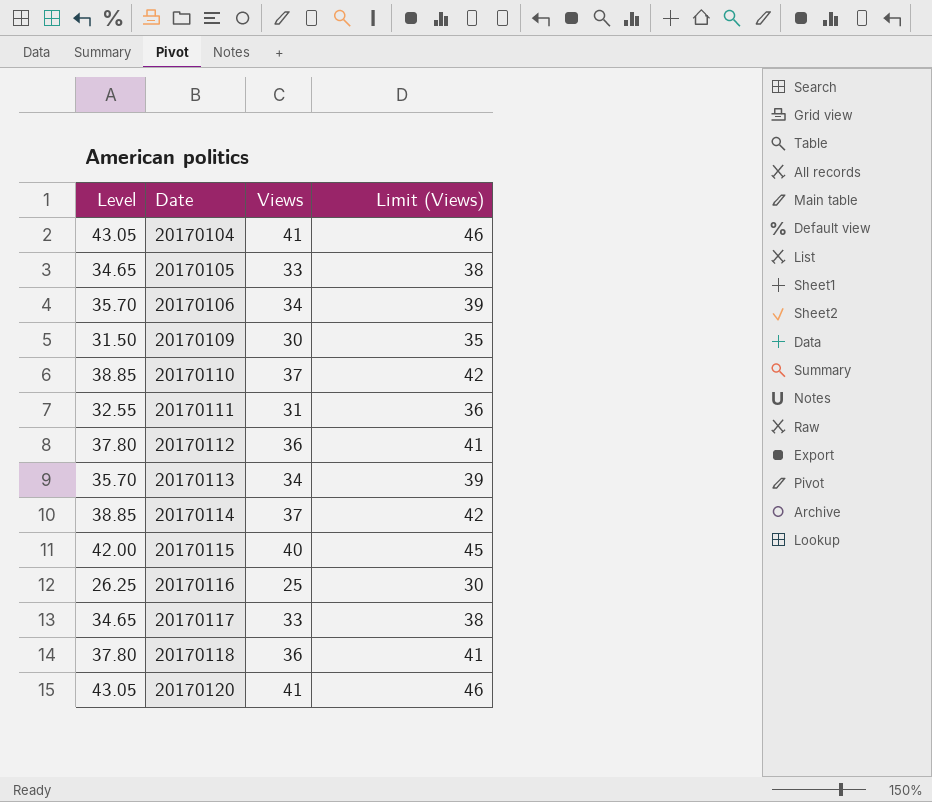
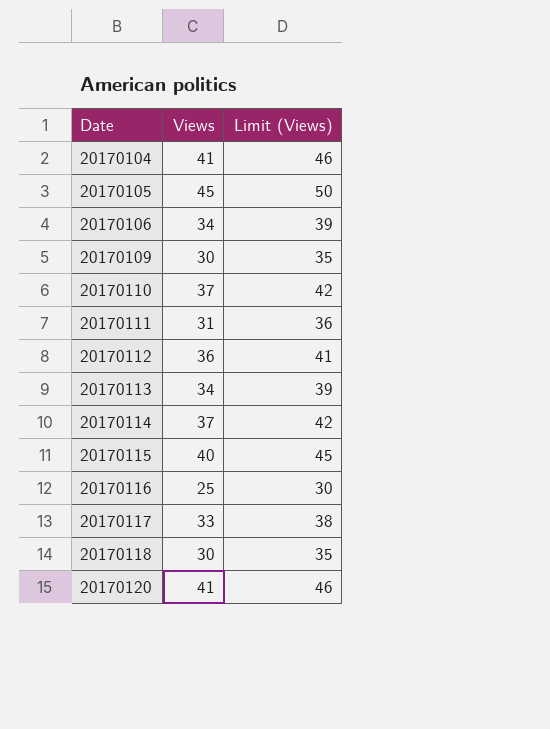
column Level | formula: [Views] * 1.05 -> none
20170105 | Views: 33 -> 45
20170105 | Limit (Views): 38 -> 50
20170118 | Views: 36 -> 30
20170118 | Limit (Views): 41 -> 35

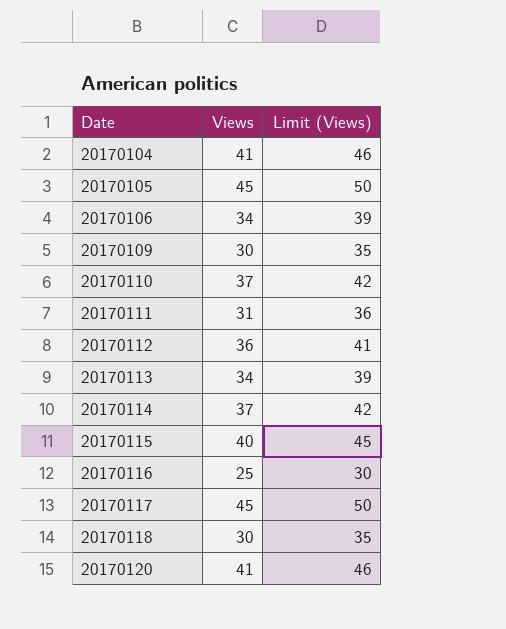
20170117 | Views: 33 -> 45
20170117 | Limit (Views): 38 -> 50

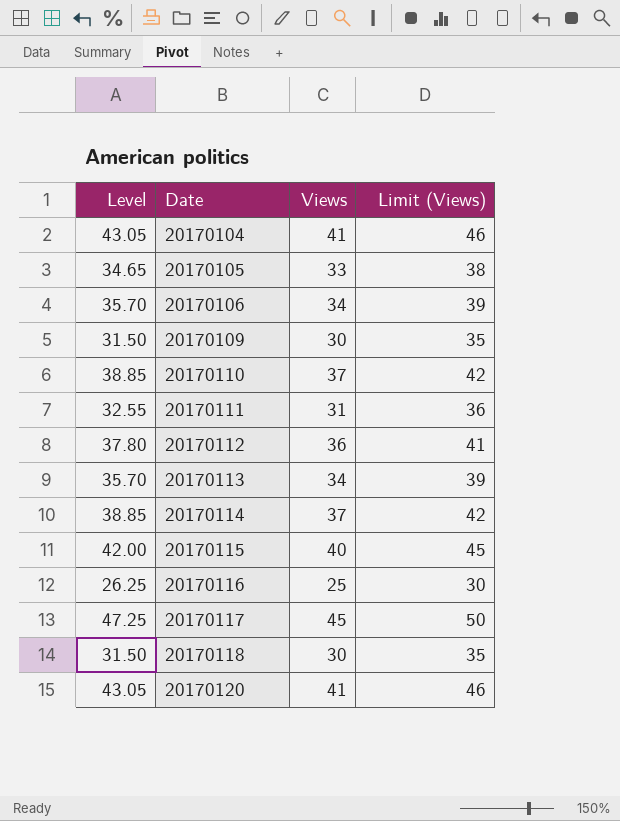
column Level | formula: none -> [Views] * 1.05
20170105 | Views: 45 -> 33
20170105 | Limit (Views): 50 -> 38

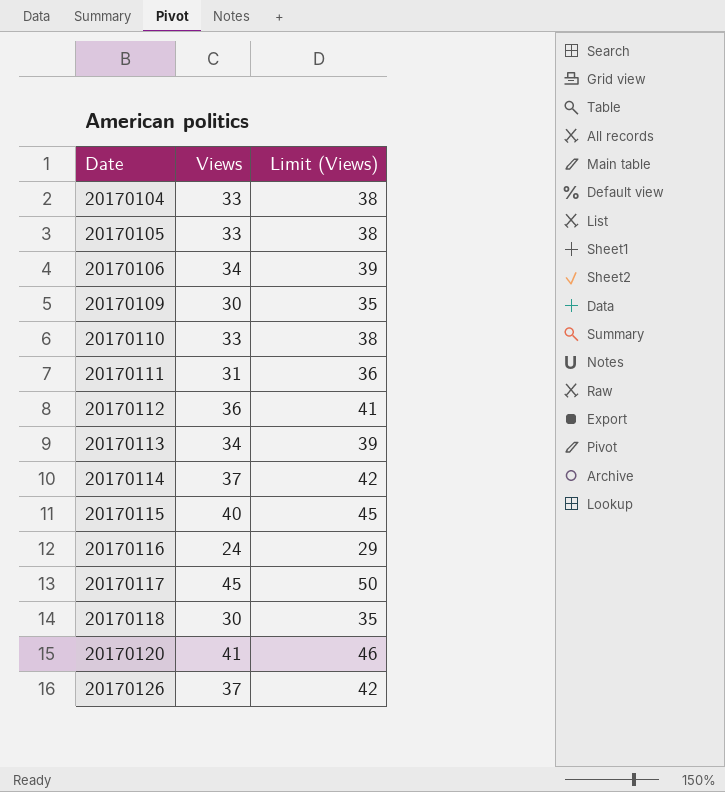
column Level | formula: [Views] * 1.05 -> none
20170104 | Views: 41 -> 33
20170104 | Limit (Views): 46 -> 38
20170110 | Views: 37 -> 33
20170110 | Limit (Views): 42 -> 38
20170116 | Views: 25 -> 24
20170116 | Limit (Views): 30 -> 29
row 20170126: none -> 37 | 42

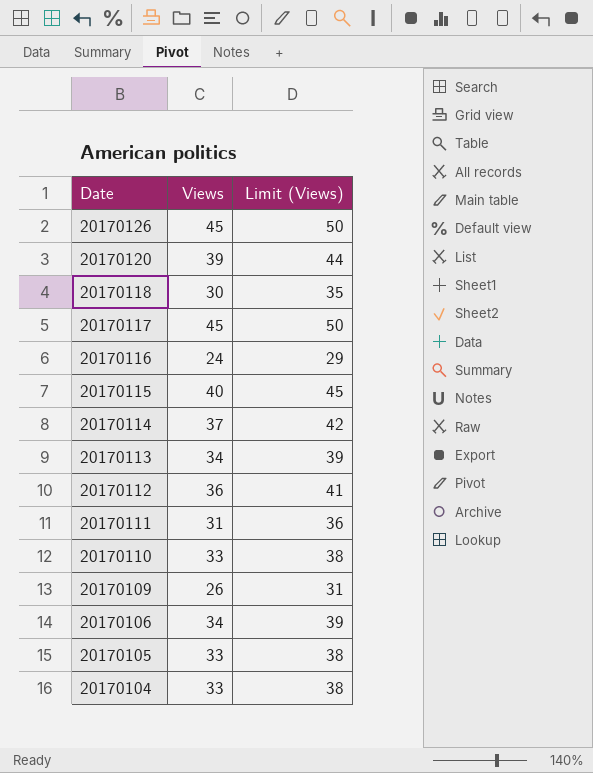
row order: Date ascending -> Date descending
20170126 | Views: 37 -> 45
20170126 | Limit (Views): 42 -> 50
20170120 | Views: 41 -> 39
20170120 | Limit (Views): 46 -> 44
20170109 | Views: 30 -> 26
20170109 | Limit (Views): 35 -> 31

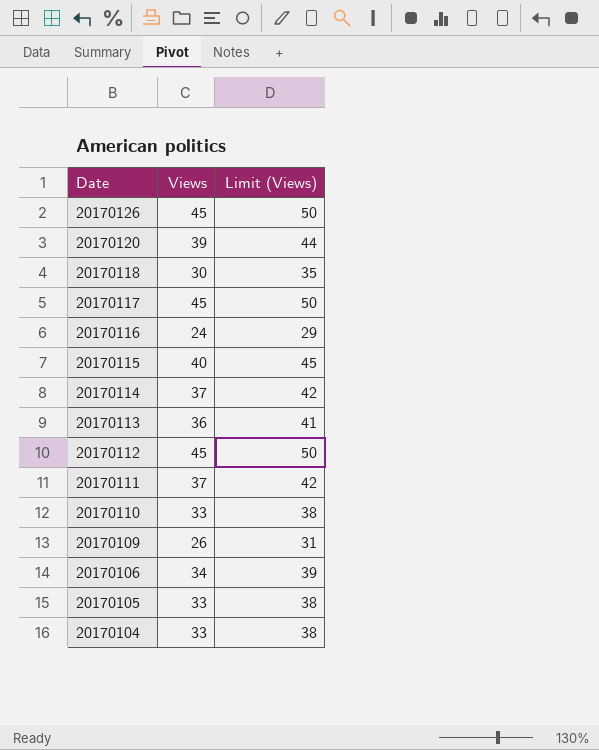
20170113 | Views: 34 -> 36
20170113 | Limit (Views): 39 -> 41
20170112 | Views: 36 -> 45
20170112 | Limit (Views): 41 -> 50
20170111 | Views: 31 -> 37
20170111 | Limit (Views): 36 -> 42

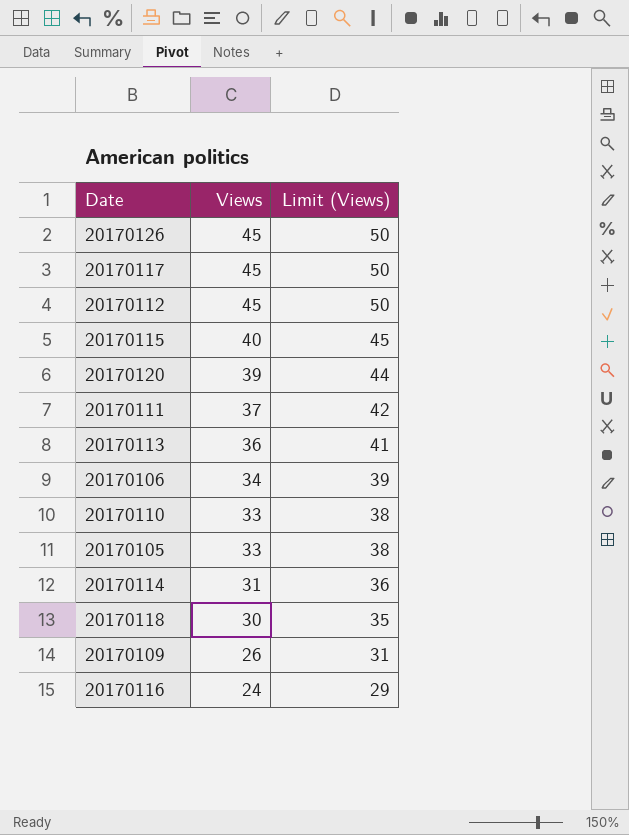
row order: Date descending -> Views descending
row 20170104: 33 | 38 -> none
20170114 | Views: 37 -> 31
20170114 | Limit (Views): 42 -> 36

